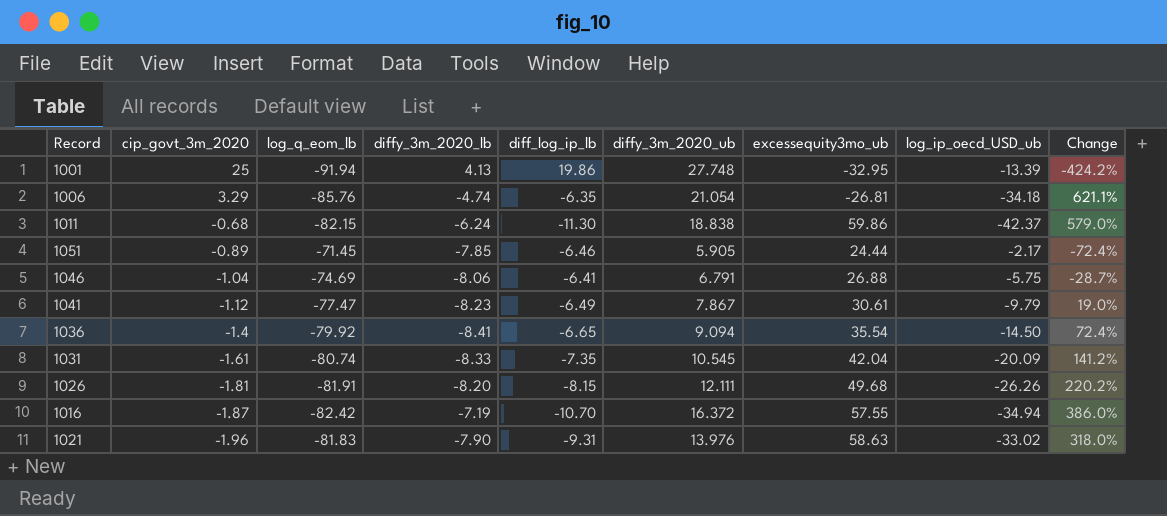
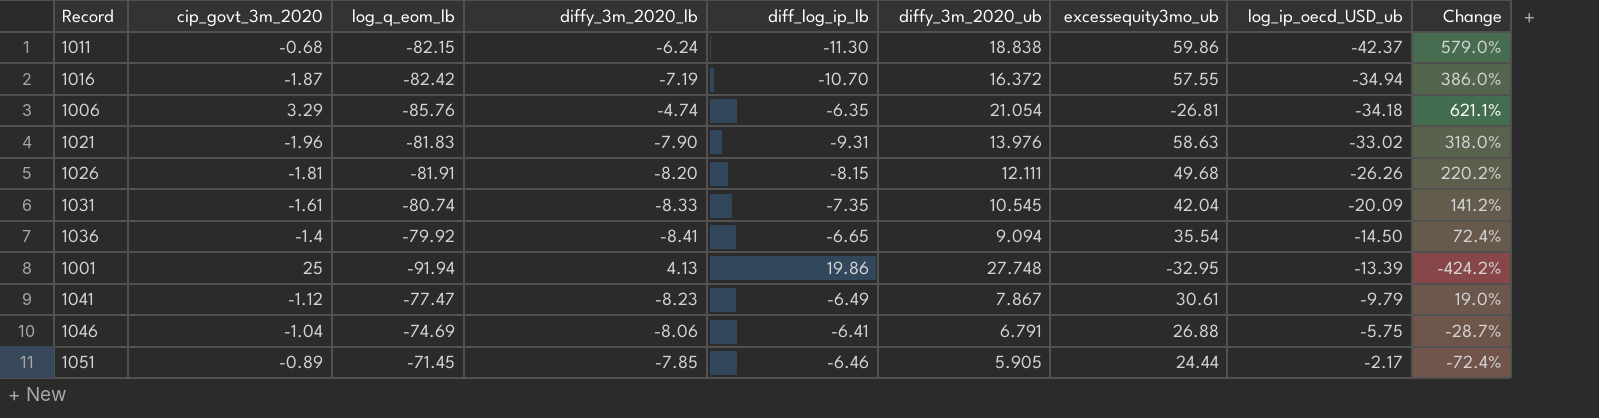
row order: cip_govt_3m_2020 descending -> log_ip_oecd_USD_ub ascending

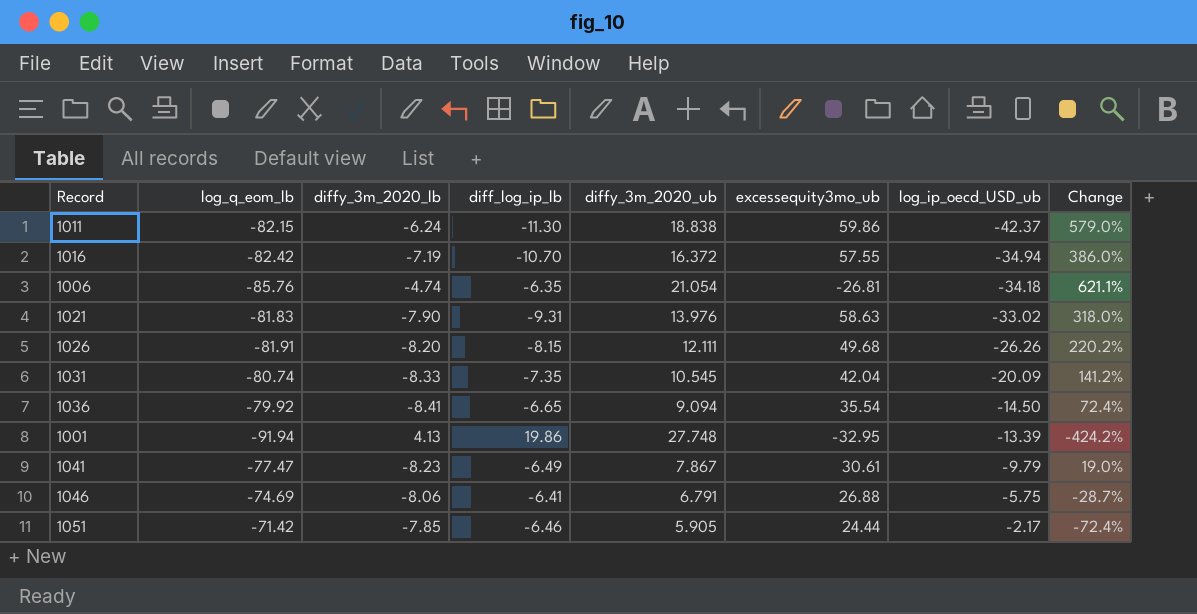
column cip_govt_3m_2020 | position: 2 -> none
1051 | log_q_eom_lb: -71.45 -> -71.42

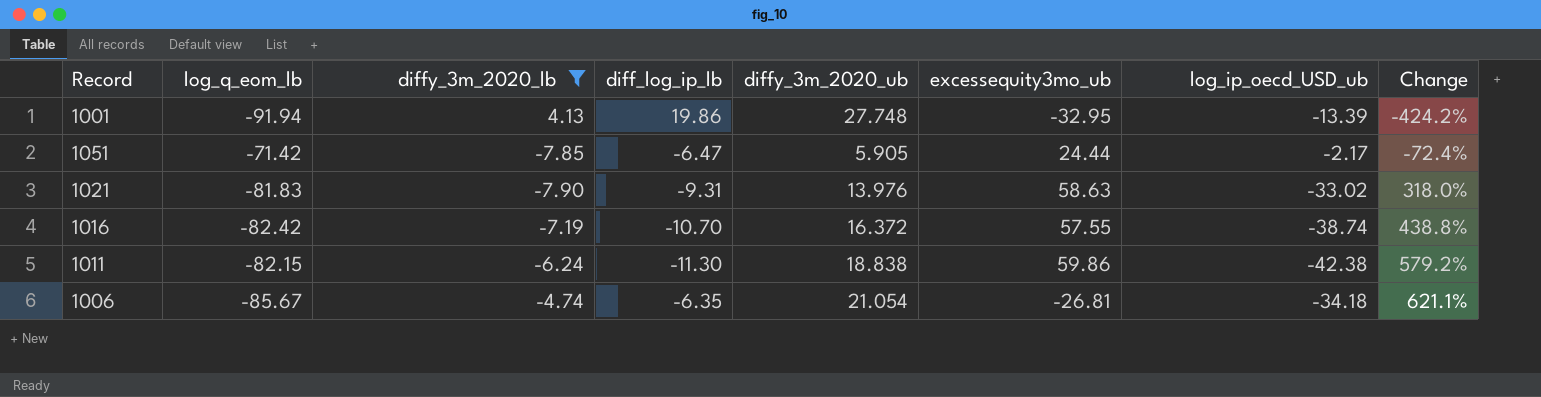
filter: none -> diffy_3m_2020_lb >= -7.90
row order: log_ip_oecd_USD_ub ascending -> Change ascending
1051 | diff_log_ip_lb: -6.46 -> -6.47
1016 | log_ip_oecd_USD_ub: -34.94 -> -38.74
1016 | Change: 386.0% -> 438.8%
1011 | log_ip_oecd_USD_ub: -42.37 -> -42.38
1011 | Change: 579.0% -> 579.2%
1006 | log_q_eom_lb: -85.76 -> -85.67

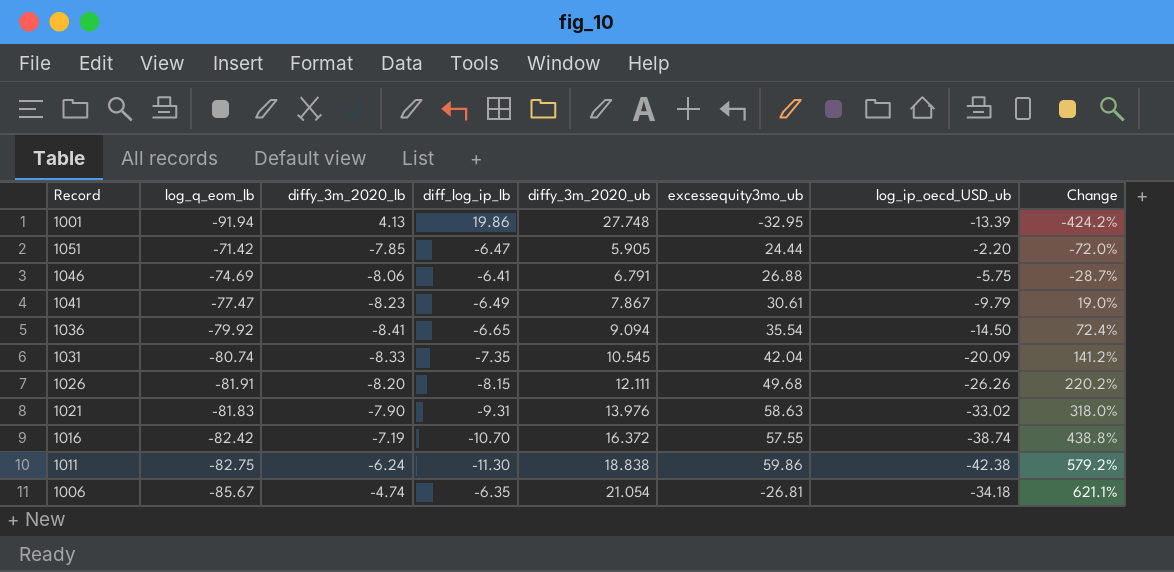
filter: diffy_3m_2020_lb >= -7.90 -> none
1051 | log_ip_oecd_USD_ub: -2.17 -> -2.20
1051 | Change: -72.4% -> -72.0%
1011 | log_q_eom_lb: -82.15 -> -82.75

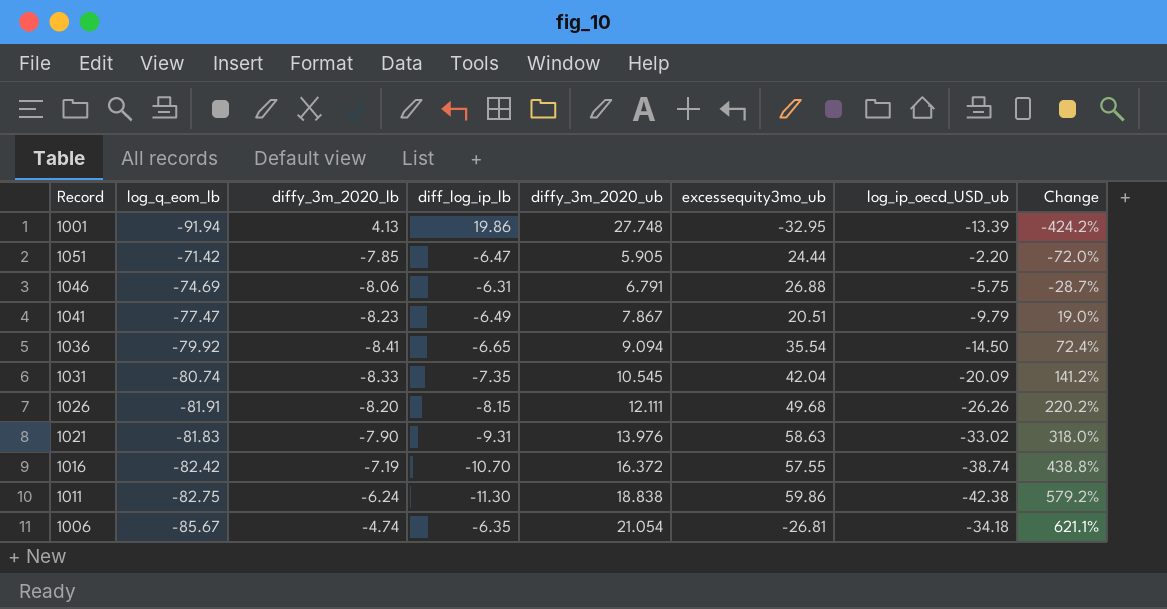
1046 | diff_log_ip_lb: -6.41 -> -6.31
1041 | excessequity3mo_ub: 30.61 -> 20.51

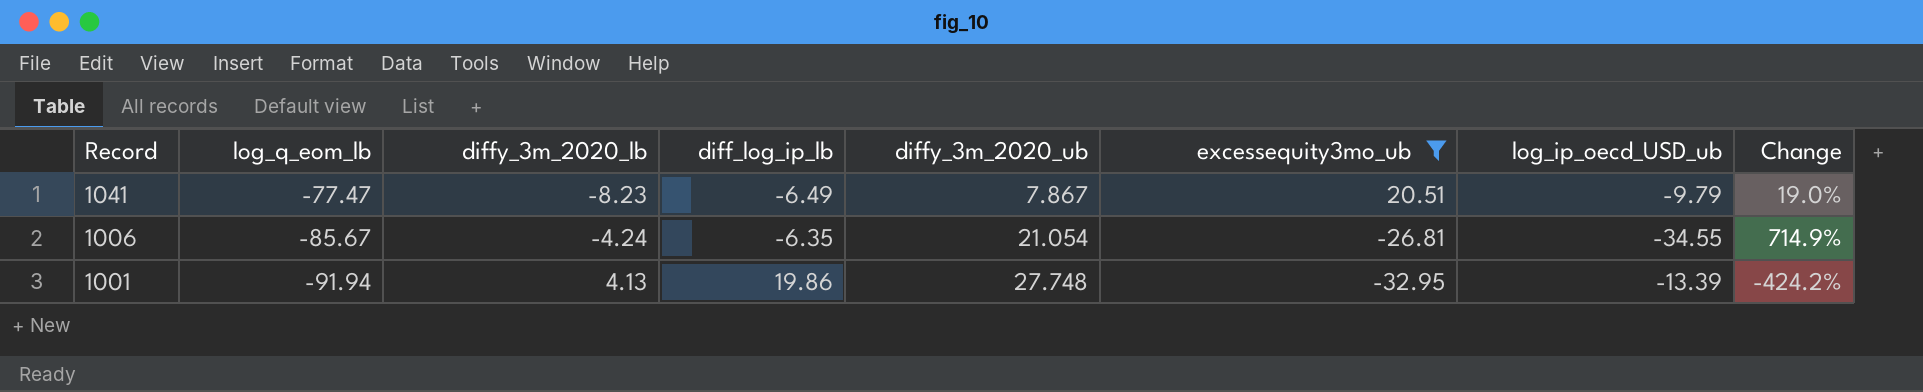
filter: none -> excessequity3mo_ub <= 20.51
row order: Change ascending -> Record descending
1006 | diffy_3m_2020_lb: -4.74 -> -4.24
1006 | log_ip_oecd_USD_ub: -34.18 -> -34.55
1006 | Change: 621.1% -> 714.9%

